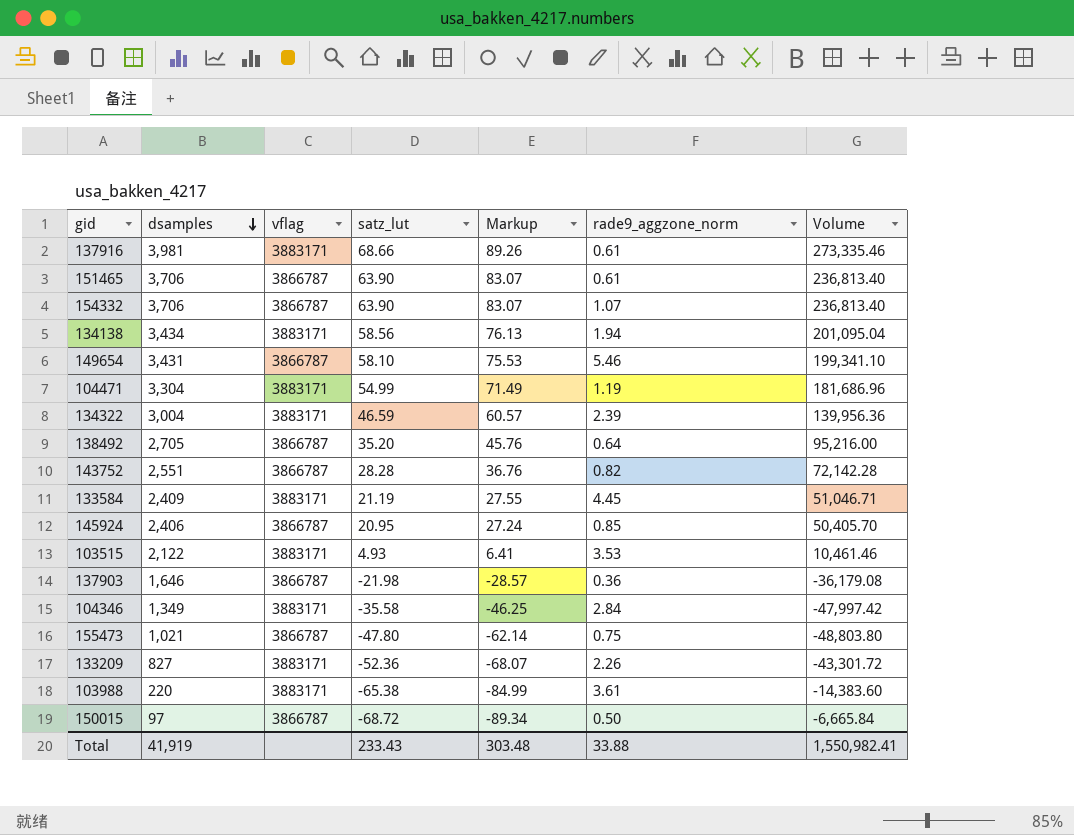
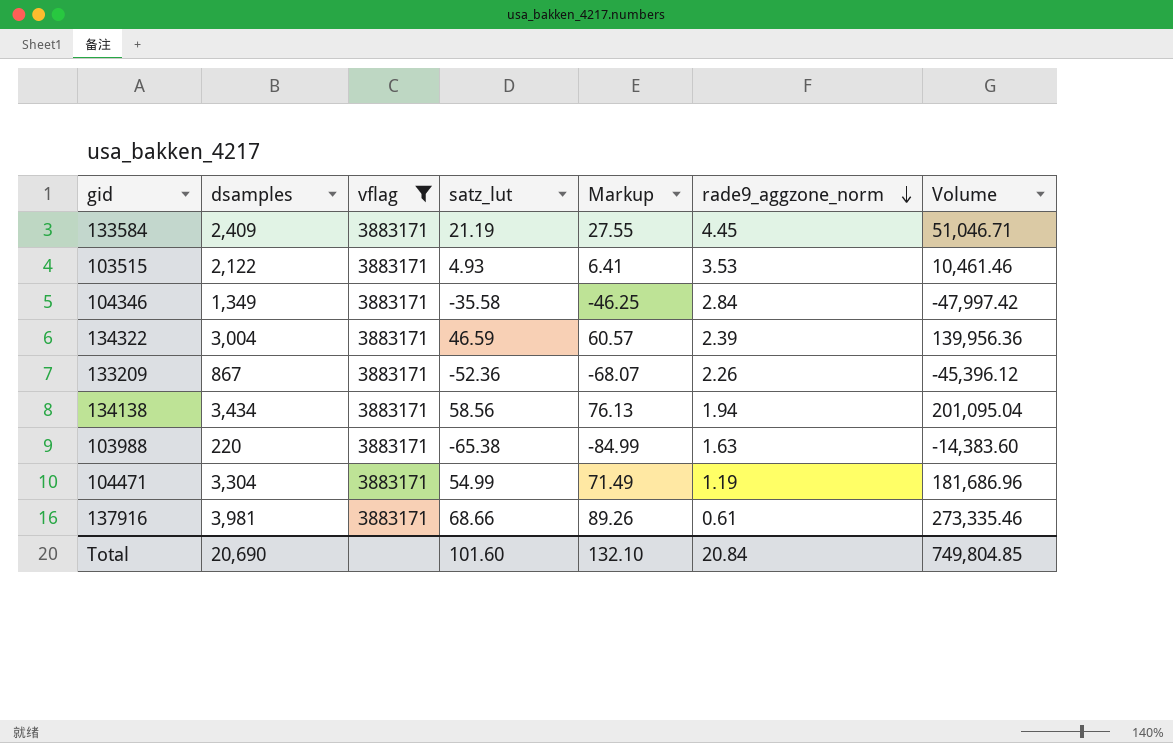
filter: none -> vflag = 3883171
row order: dsamples descending -> rade9_aggzone_norm descending
133209 | dsamples: 827 -> 867
133209 | Volume: -43,301.72 -> -45,396.12
103988 | rade9_aggzone_norm: 3.61 -> 1.63
Total | dsamples: 41,919 -> 20,690
Total | satz_lut: 233.43 -> 101.60
Total | Markup: 303.48 -> 132.10
Total | rade9_aggzone_norm: 33.88 -> 20.84
Total | Volume: 1,550,982.41 -> 749,804.85

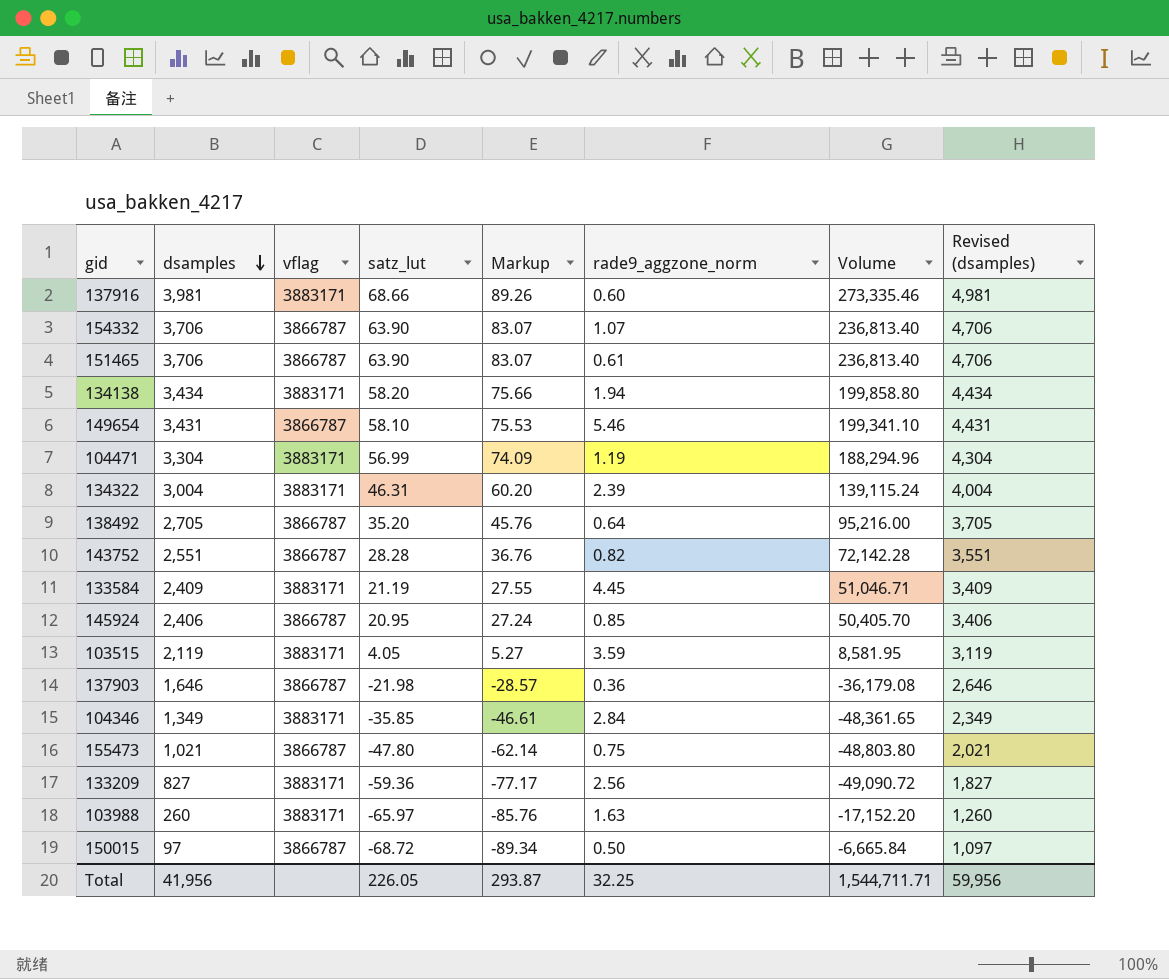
filter: vflag = 3883171 -> none
row order: rade9_aggzone_norm descending -> dsamples descending
column Revised (dsamples) | formula: none -> [dsamples] + 1000
137916 | rade9_aggzone_norm: 0.61 -> 0.60
134138 | satz_lut: 58.56 -> 58.20
134138 | Markup: 76.13 -> 75.66
134138 | Volume: 201,095.04 -> 199,858.80
104471 | satz_lut: 54.99 -> 56.99
104471 | Markup: 71.49 -> 74.09
104471 | Volume: 181,686.96 -> 188,294.96
134322 | satz_lut: 46.59 -> 46.31
134322 | Markup: 60.57 -> 60.20
134322 | Volume: 139,956.36 -> 139,115.24
103515 | dsamples: 2,122 -> 2,119
103515 | satz_lut: 4.93 -> 4.05
103515 | Markup: 6.41 -> 5.27
103515 | rade9_aggzone_norm: 3.53 -> 3.59
103515 | Volume: 10,461.46 -> 8,581.95
104346 | satz_lut: -35.58 -> -35.85
104346 | Markup: -46.25 -> -46.61
104346 | Volume: -47,997.42 -> -48,361.65
133209 | dsamples: 867 -> 827
133209 | satz_lut: -52.36 -> -59.36
133209 | Markup: -68.07 -> -77.17
133209 | rade9_aggzone_norm: 2.26 -> 2.56
133209 | Volume: -45,396.12 -> -49,090.72
103988 | dsamples: 220 -> 260
103988 | satz_lut: -65.38 -> -65.97
103988 | Markup: -84.99 -> -85.76
103988 | Volume: -14,383.60 -> -17,152.20
Total | dsamples: 20,690 -> 41,956
Total | satz_lut: 101.60 -> 226.05
Total | Markup: 132.10 -> 293.87
Total | rade9_aggzone_norm: 20.84 -> 32.25
Total | Volume: 749,804.85 -> 1,544,711.71

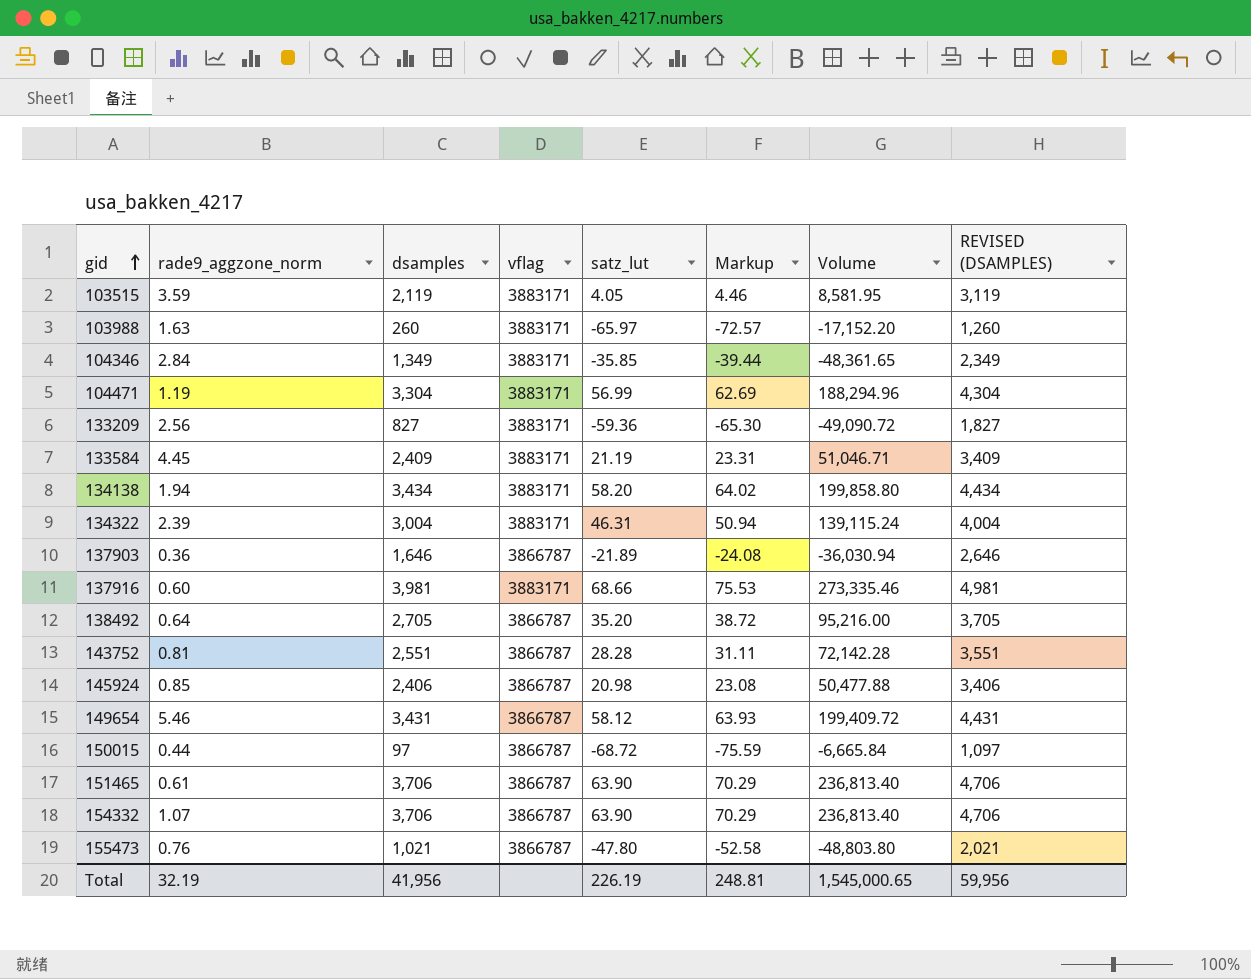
row order: dsamples descending -> gid ascending
column rade9_aggzone_norm | position: 6 -> 2
column Markup | formula: [satz_lut] * 1.3 -> [satz_lut] * 1.1
column name: Revised (dsamples) -> REVISED (DSAMPLES)
137903 | satz_lut: -21.98 -> -21.89
137903 | Volume: -36,179.08 -> -36,030.94
143752 | rade9_aggzone_norm: 0.82 -> 0.81
145924 | satz_lut: 20.95 -> 20.98
145924 | Volume: 50,405.70 -> 50,477.88
149654 | satz_lut: 58.10 -> 58.12
149654 | Volume: 199,341.10 -> 199,409.72
150015 | rade9_aggzone_norm: 0.50 -> 0.44
155473 | rade9_aggzone_norm: 0.75 -> 0.76
Total | rade9_aggzone_norm: 32.25 -> 32.19
Total | satz_lut: 226.05 -> 226.19
Total | Markup: 293.87 -> 248.81
Total | Volume: 1,544,711.71 -> 1,545,000.65

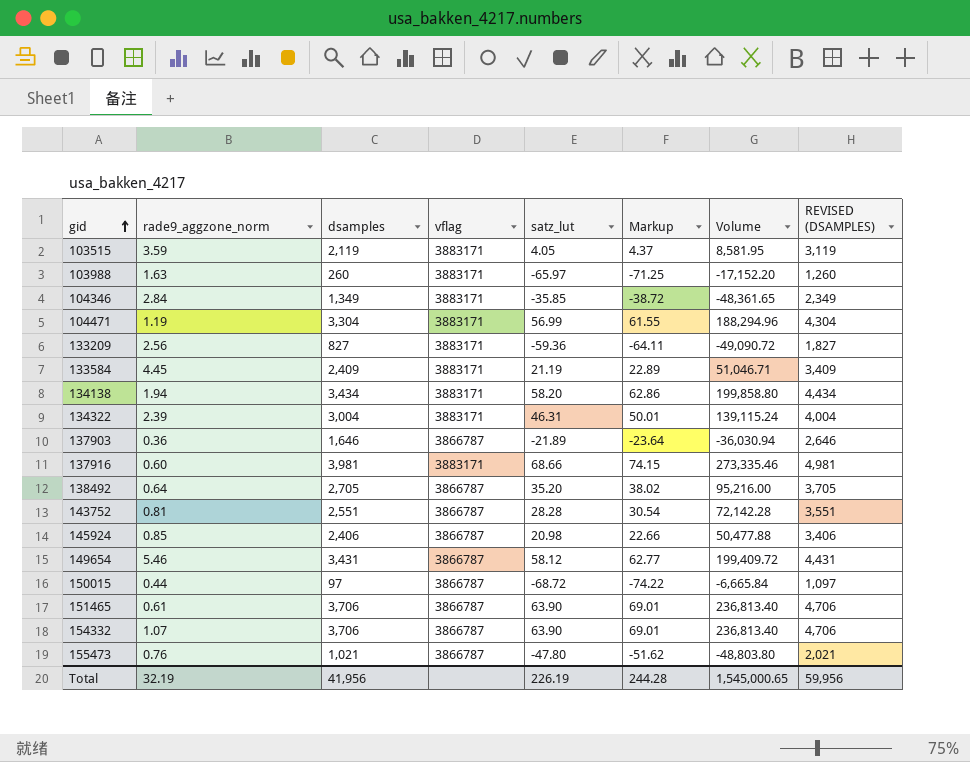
column Markup | formula: [satz_lut] * 1.1 -> [satz_lut] * 1.08
Total | Markup: 248.81 -> 244.28

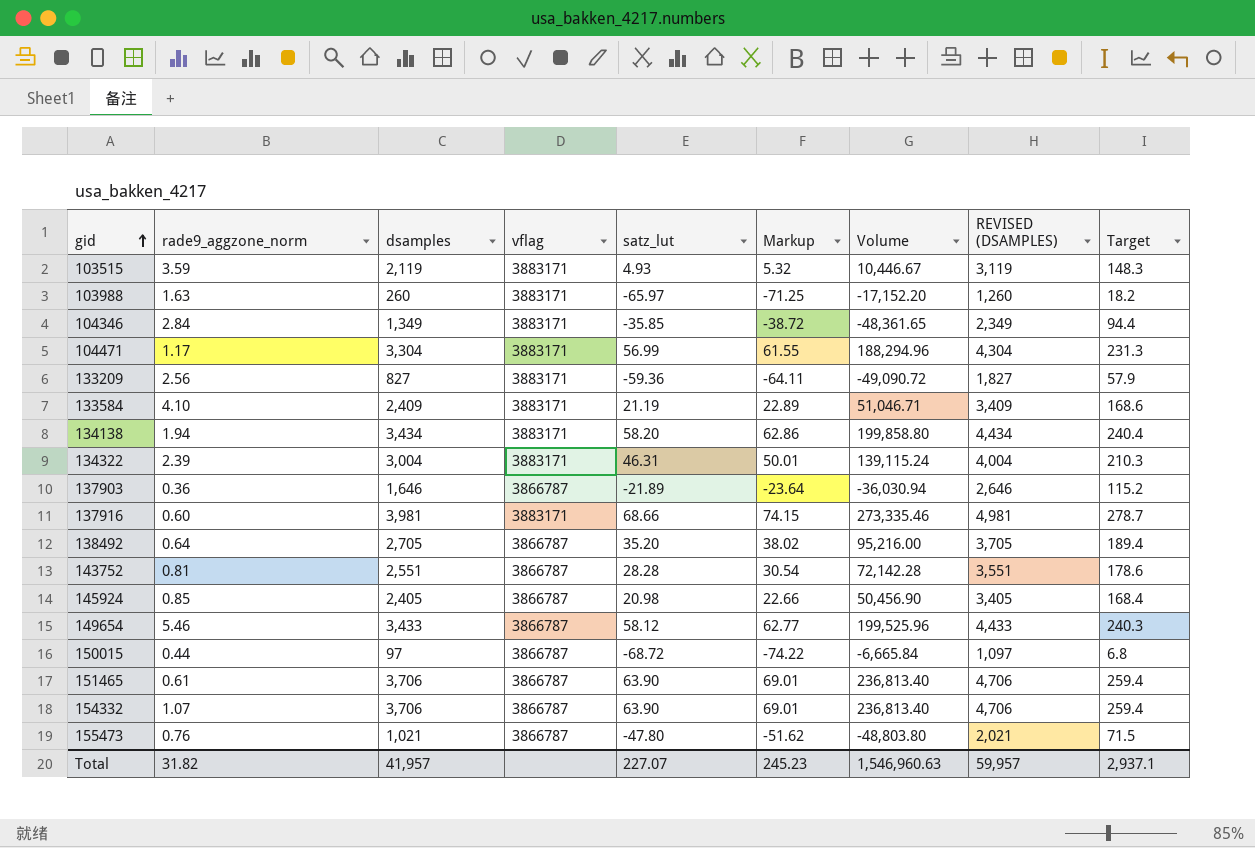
column Target | formula: none -> [dsamples] * 0.07
103515 | satz_lut: 4.05 -> 4.93
103515 | Markup: 4.37 -> 5.32
103515 | Volume: 8,581.95 -> 10,446.67
104471 | rade9_aggzone_norm: 1.19 -> 1.17
133584 | rade9_aggzone_norm: 4.45 -> 4.10
145924 | dsamples: 2,406 -> 2,405
145924 | Volume: 50,477.88 -> 50,456.90
145924 | REVISED (DSAMPLES): 3,406 -> 3,405
149654 | dsamples: 3,431 -> 3,433
149654 | Volume: 199,409.72 -> 199,525.96
149654 | REVISED (DSAMPLES): 4,431 -> 4,433
Total | rade9_aggzone_norm: 32.19 -> 31.82
Total | dsamples: 41,956 -> 41,957
Total | satz_lut: 226.19 -> 227.07
Total | Markup: 244.28 -> 245.23
Total | Volume: 1,545,000.65 -> 1,546,960.63
Total | REVISED (DSAMPLES): 59,956 -> 59,957

